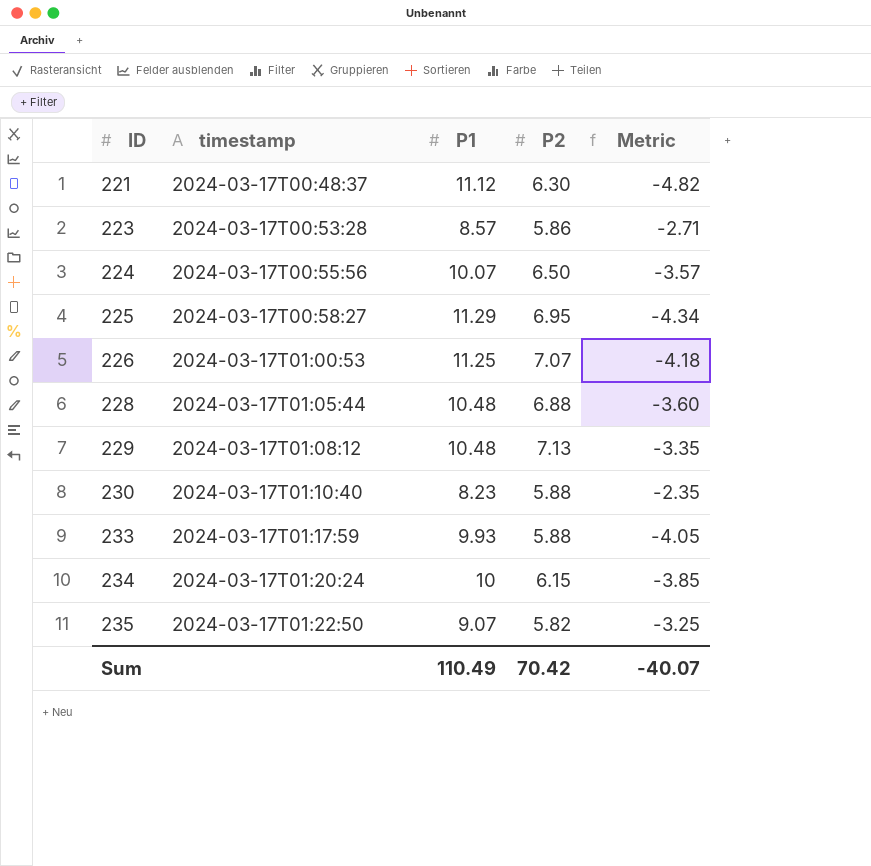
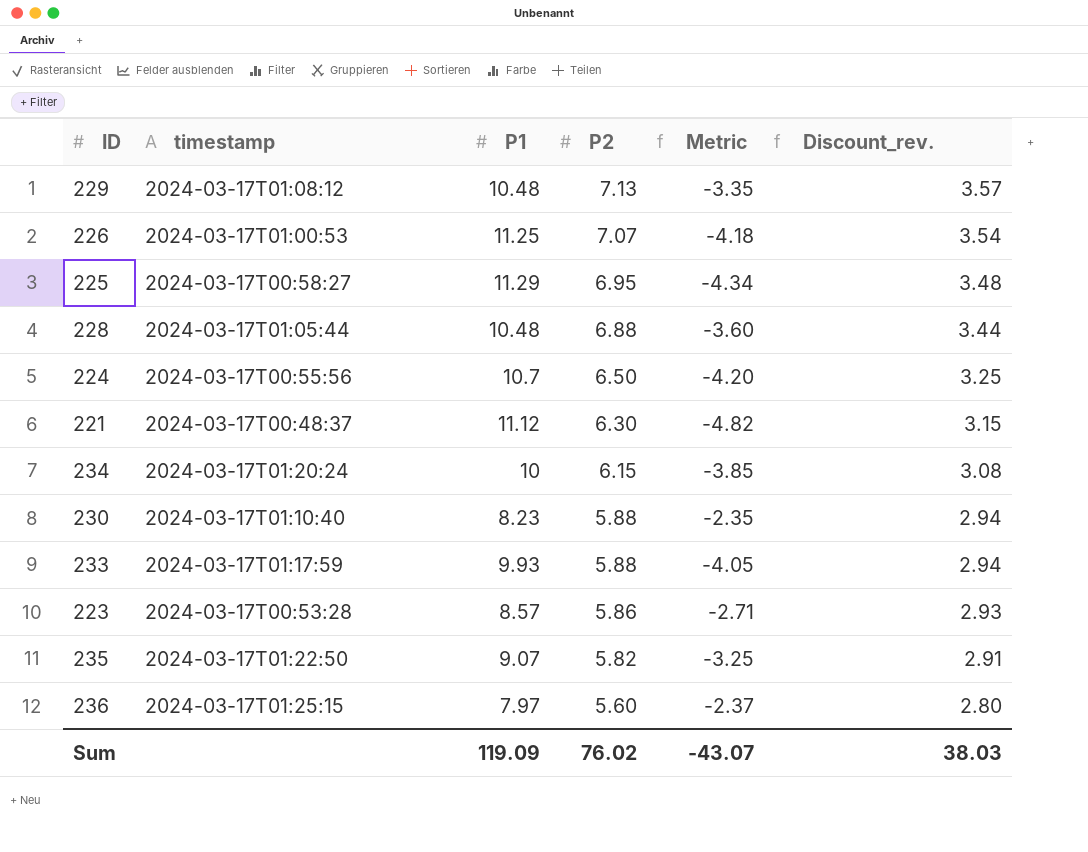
row order: ID ascending -> P2 descending
column Discount_rev. | formula: none -> [P2] * 0.5
224 | P1: 10.07 -> 10.7
224 | Metric: -3.57 -> -4.20
row 236: none -> 2024-03-17T01:25:15 | 7.97 | 5.60 | -2.37 | 2.80
Sum | P1: 110.49 -> 119.09
Sum | P2: 70.42 -> 76.02
Sum | Metric: -40.07 -> -43.07

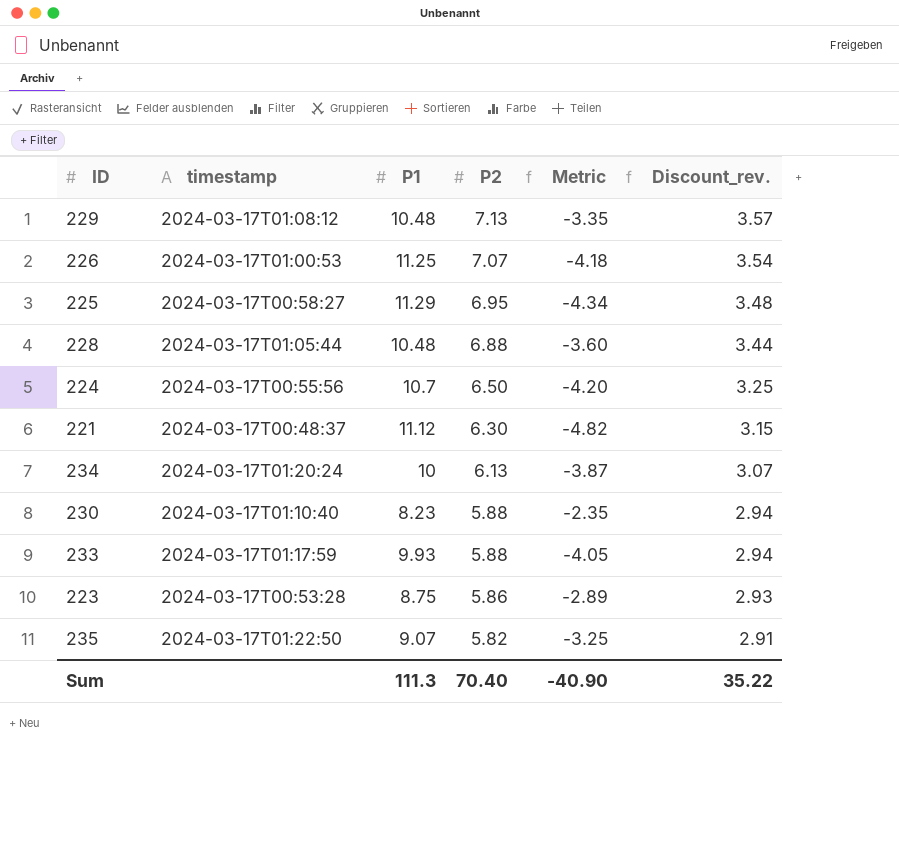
row 236: 2024-03-17T01:25:15 | 7.97 | 5.60 | -2.37 | 2.80 -> none
234 | P2: 6.15 -> 6.13
234 | Metric: -3.85 -> -3.87
234 | Discount_rev.: 3.08 -> 3.07
223 | P1: 8.57 -> 8.75
223 | Metric: -2.71 -> -2.89
Sum | P1: 119.09 -> 111.3
Sum | P2: 76.02 -> 70.40
Sum | Metric: -43.07 -> -40.90
Sum | Discount_rev.: 38.03 -> 35.22

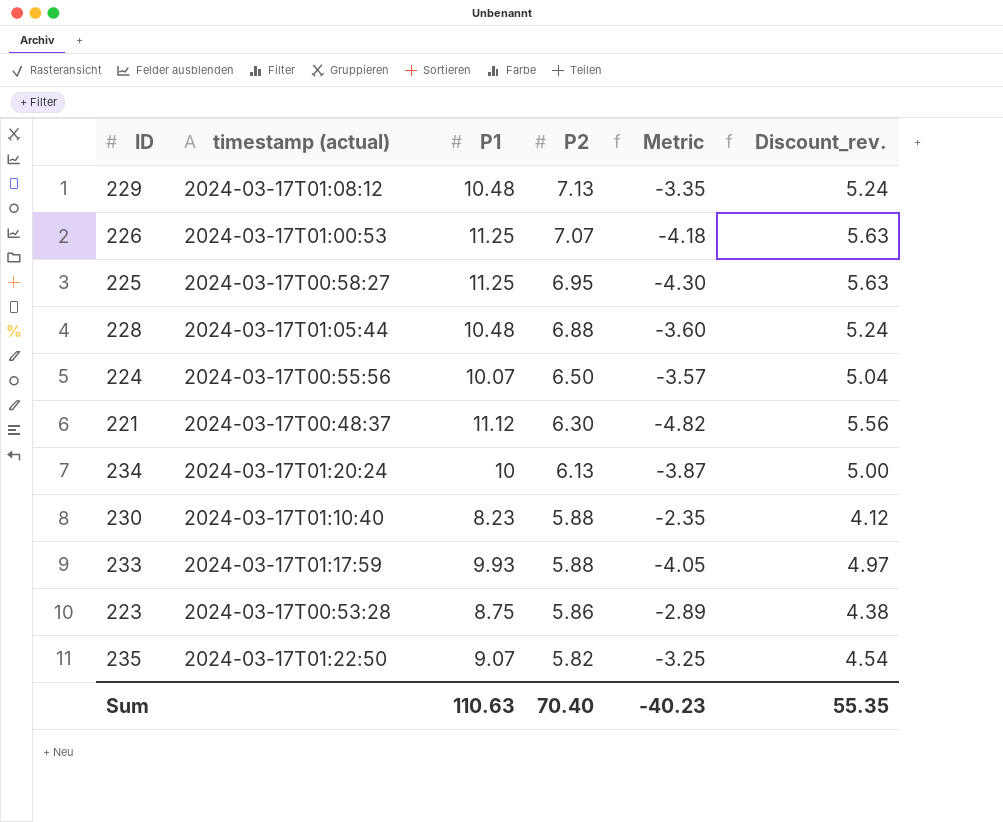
column name: timestamp -> timestamp (actual)
column Discount_rev. | formula: [P2] * 0.5 -> [P1] * 0.5
225 | P1: 11.29 -> 11.25
225 | Metric: -4.34 -> -4.30
224 | P1: 10.7 -> 10.07
224 | Metric: -4.20 -> -3.57
Sum | P1: 111.3 -> 110.63
Sum | Metric: -40.90 -> -40.23
Sum | Discount_rev.: 35.22 -> 55.35

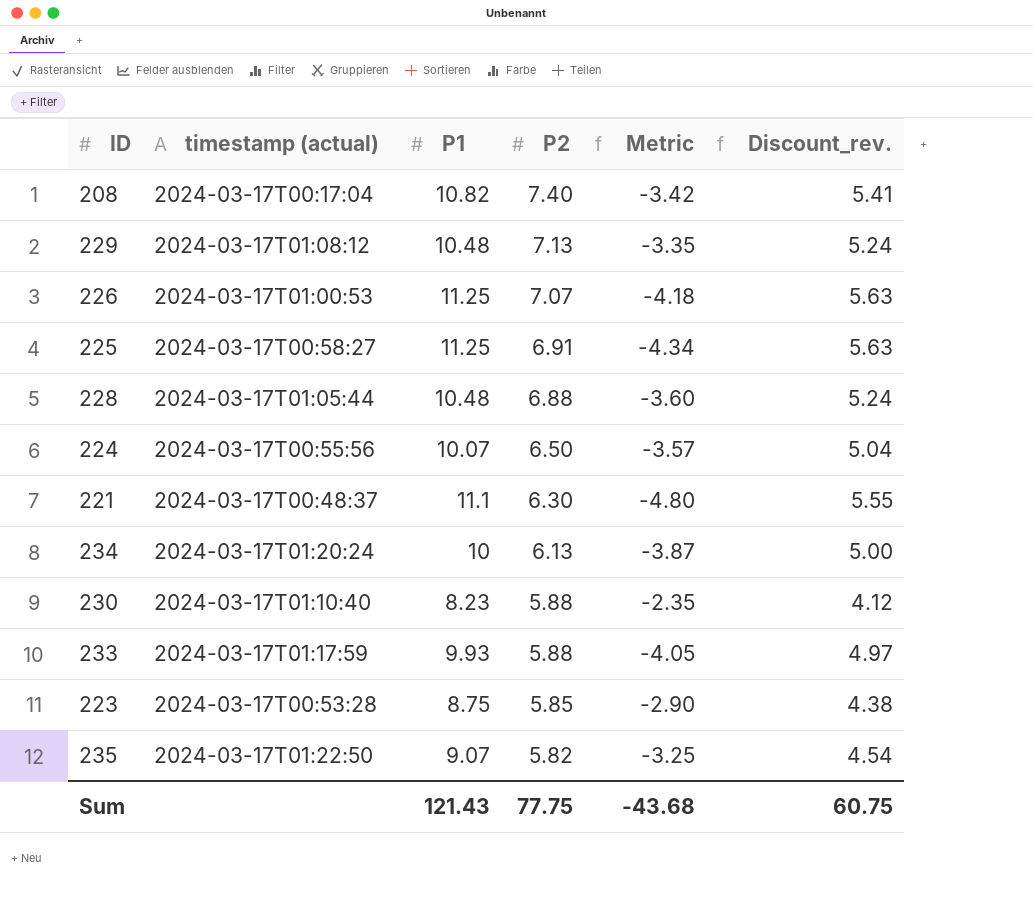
row 208: none -> 2024-03-17T00:17:04 | 10.82 | 7.40 | -3.42 | 5.41
225 | P2: 6.95 -> 6.91
225 | Metric: -4.30 -> -4.34
221 | P1: 11.12 -> 11.1
221 | Metric: -4.82 -> -4.80
221 | Discount_rev.: 5.56 -> 5.55
223 | P2: 5.86 -> 5.85
223 | Metric: -2.89 -> -2.90
Sum | P1: 110.63 -> 121.43
Sum | P2: 70.40 -> 77.75
Sum | Metric: -40.23 -> -43.68
Sum | Discount_rev.: 55.35 -> 60.75

